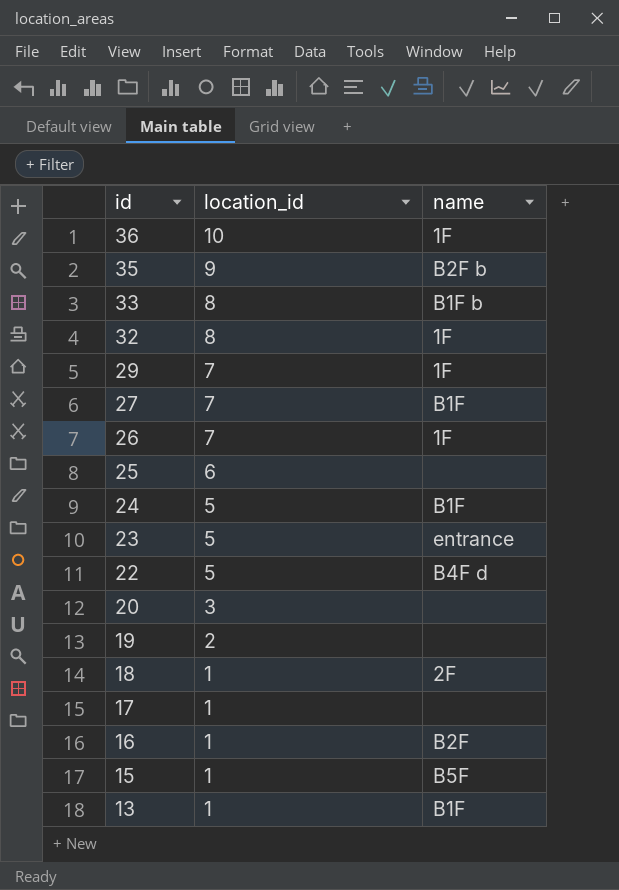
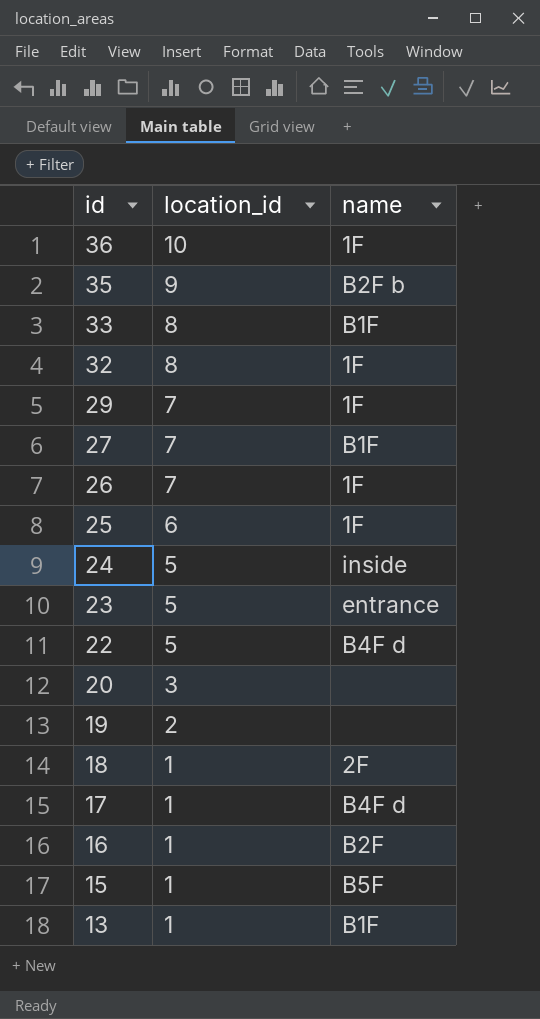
33 | name: B1F b -> B1F
25 | name: none -> 1F
24 | name: B1F -> inside
17 | name: none -> B4F d

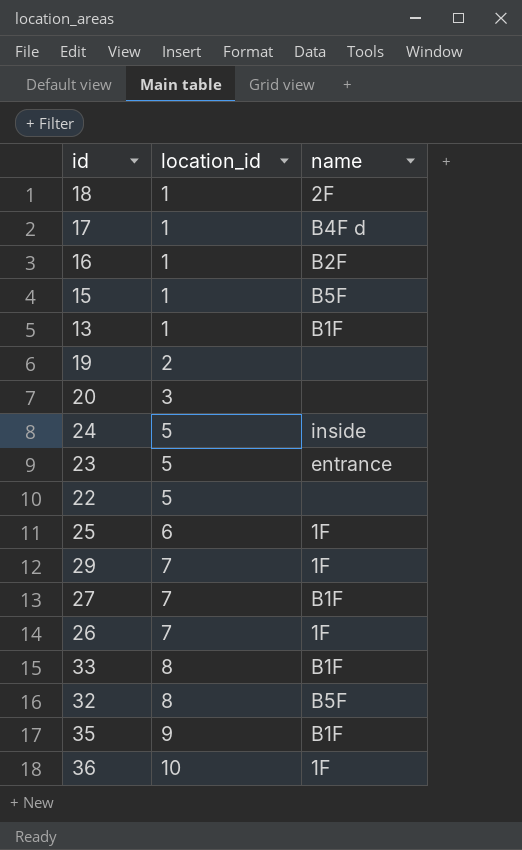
row order: id descending -> location_id ascending
22 | name: B4F d -> none
32 | name: 1F -> B5F
35 | name: B2F b -> B1F

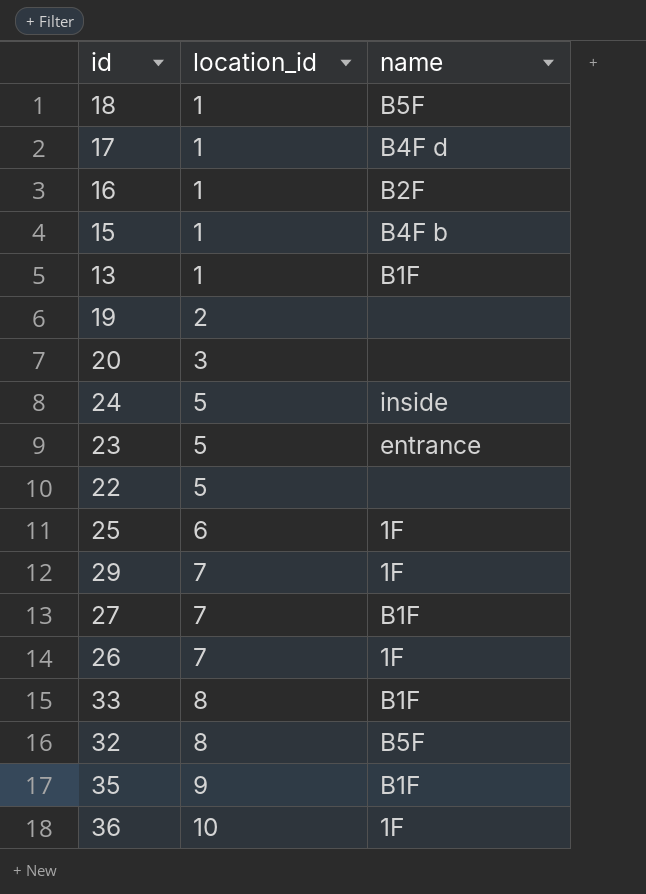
18 | name: 2F -> B5F
15 | name: B5F -> B4F b

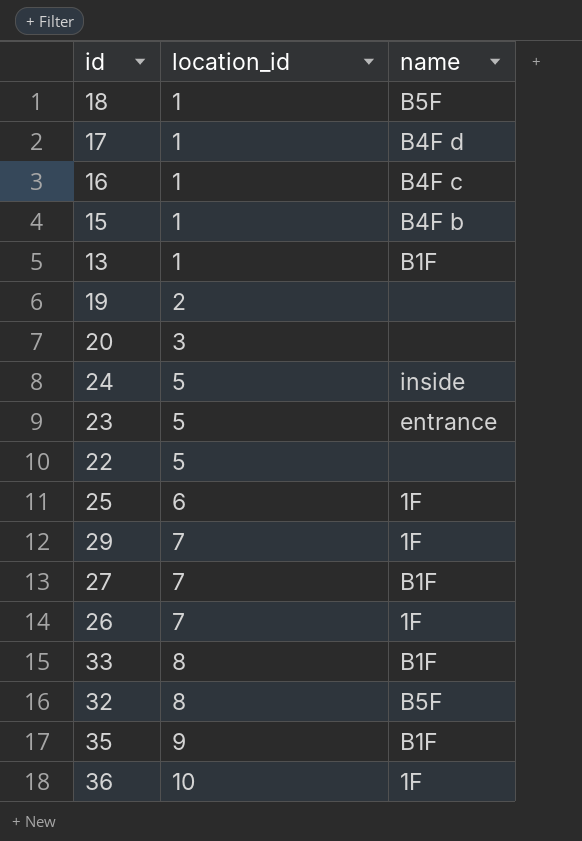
16 | name: B2F -> B4F c

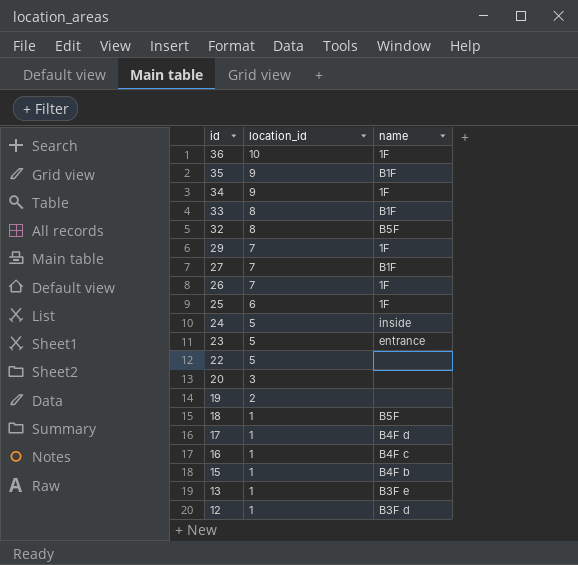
row order: location_id ascending -> id descending
row 34: none -> 9 | 1F
13 | name: B1F -> B3F e
row 12: none -> 1 | B3F d

